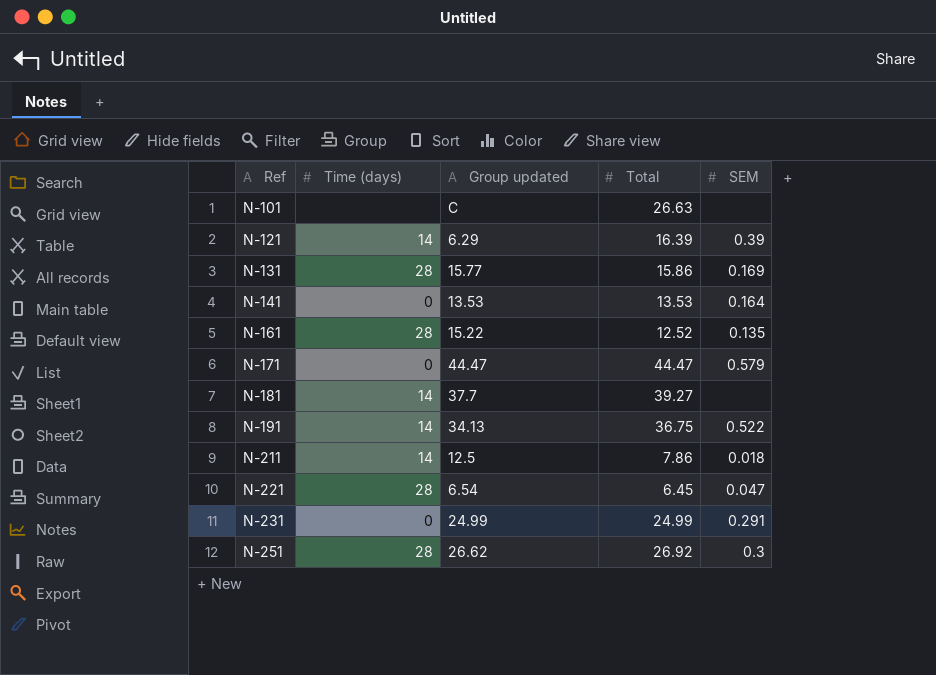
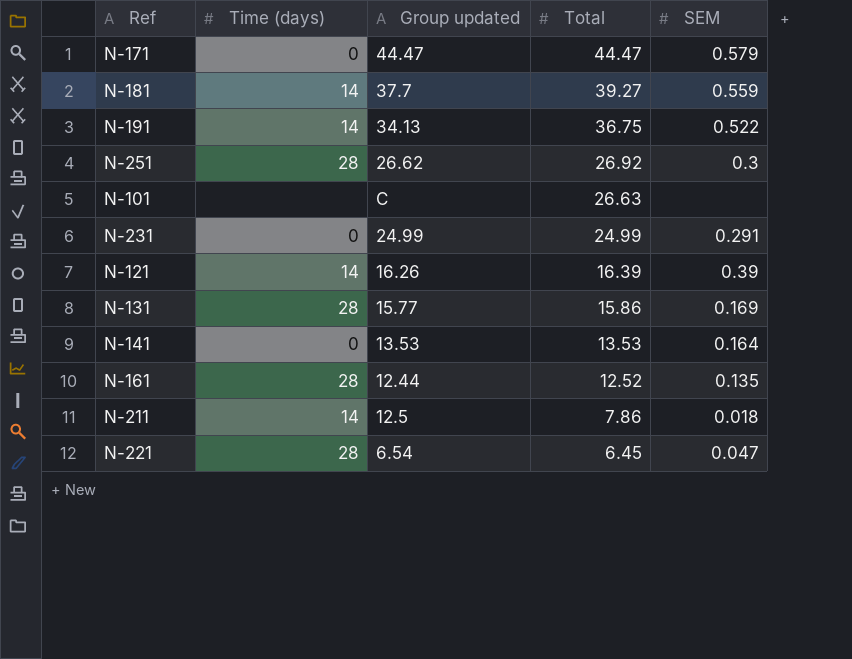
row order: Ref ascending -> Total descending
N-181 | SEM: none -> 0.559
N-121 | Group updated: 6.29 -> 16.26
N-161 | Group updated: 15.22 -> 12.44

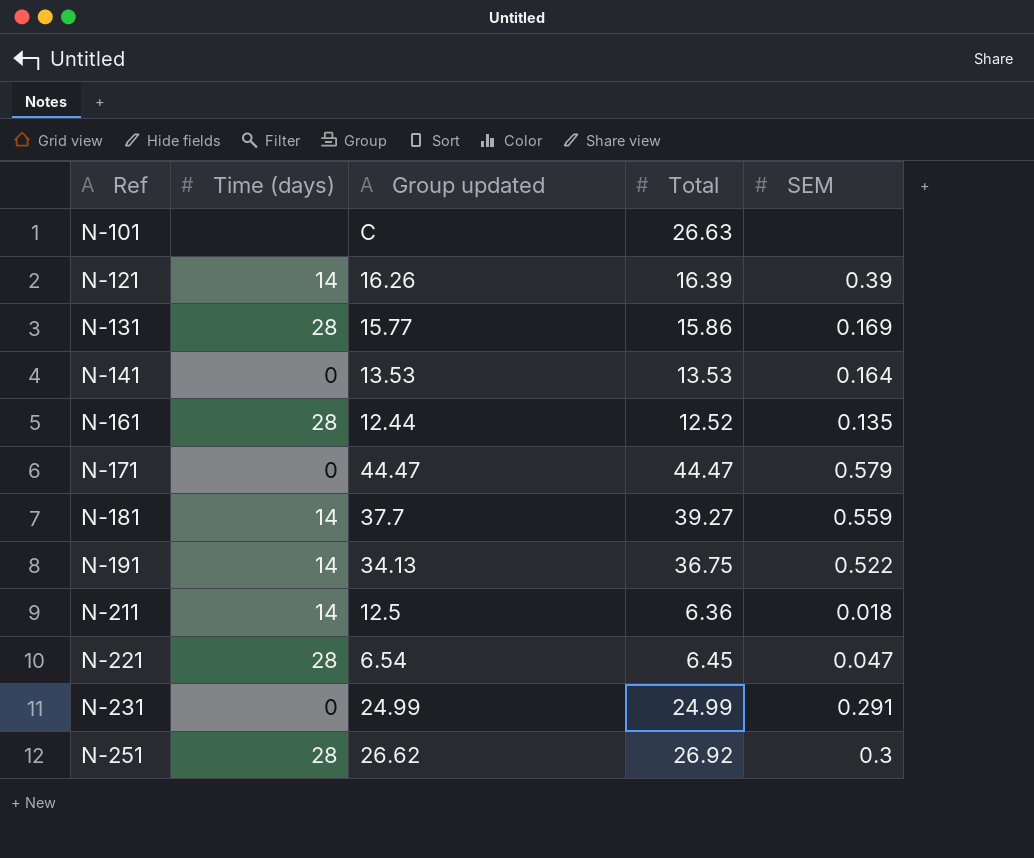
row order: Total descending -> Ref ascending
N-211 | Total: 7.86 -> 6.36

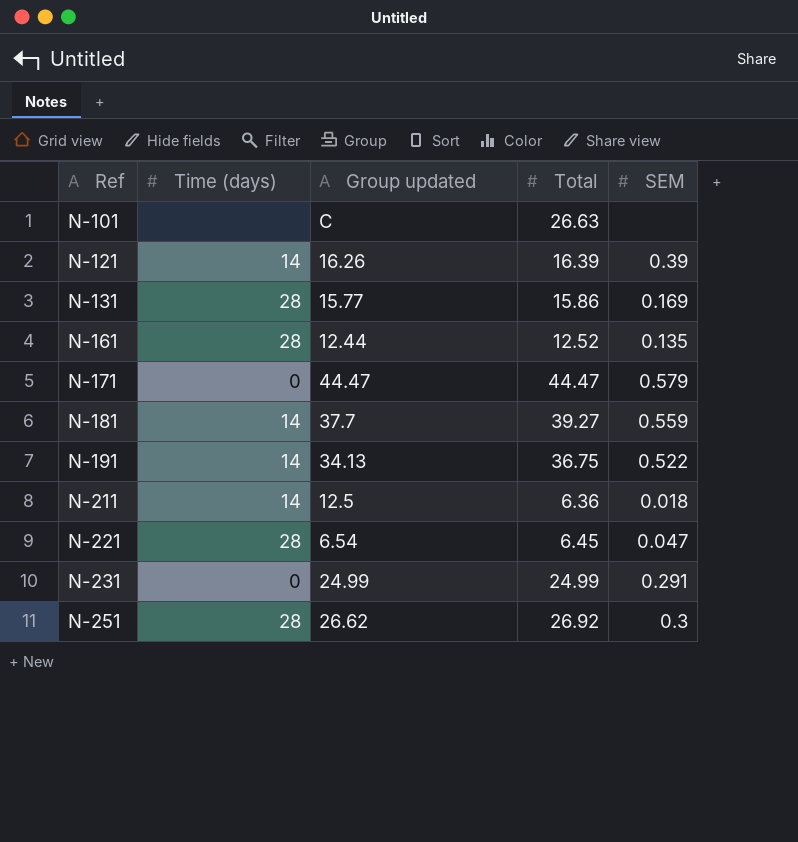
row N-141: 0 | 13.53 | 13.53 | 0.164 -> none

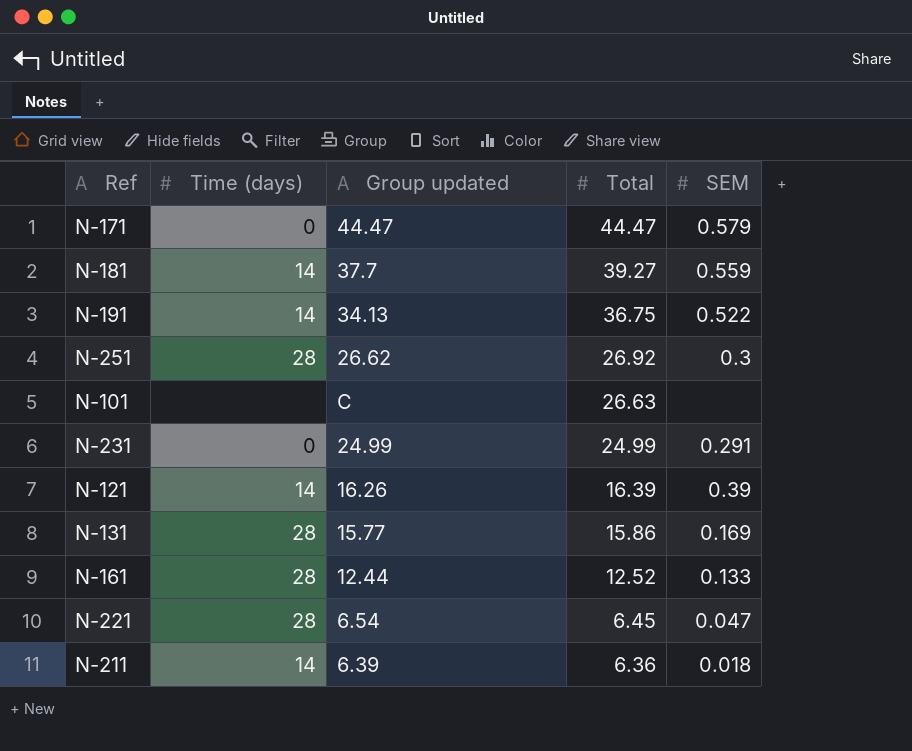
row order: Ref ascending -> Total descending
N-161 | SEM: 0.135 -> 0.133
N-211 | Group updated: 12.5 -> 6.39

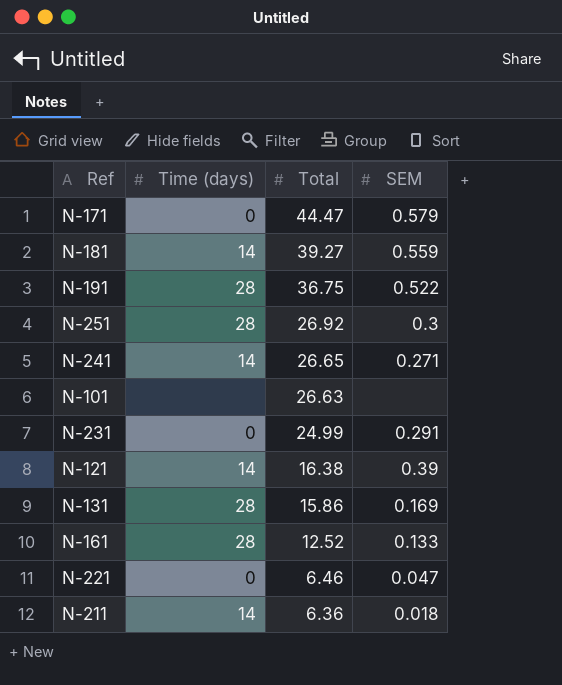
column Group updated | position: 3 -> none
N-191 | Time (days): 14 -> 28
row N-241: none -> 14 | 26.65 | 0.271
N-121 | Total: 16.39 -> 16.38
N-221 | Time (days): 28 -> 0
N-221 | Total: 6.45 -> 6.46

